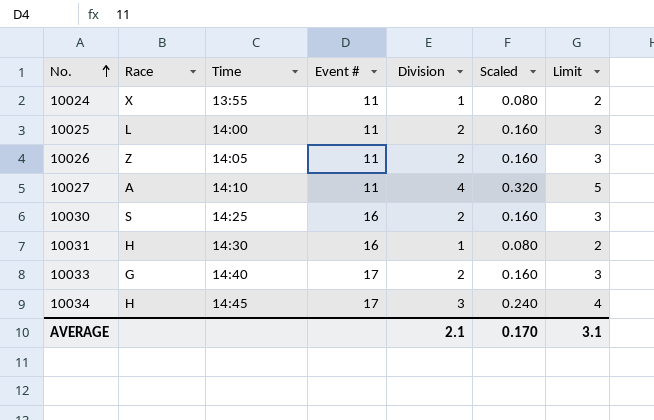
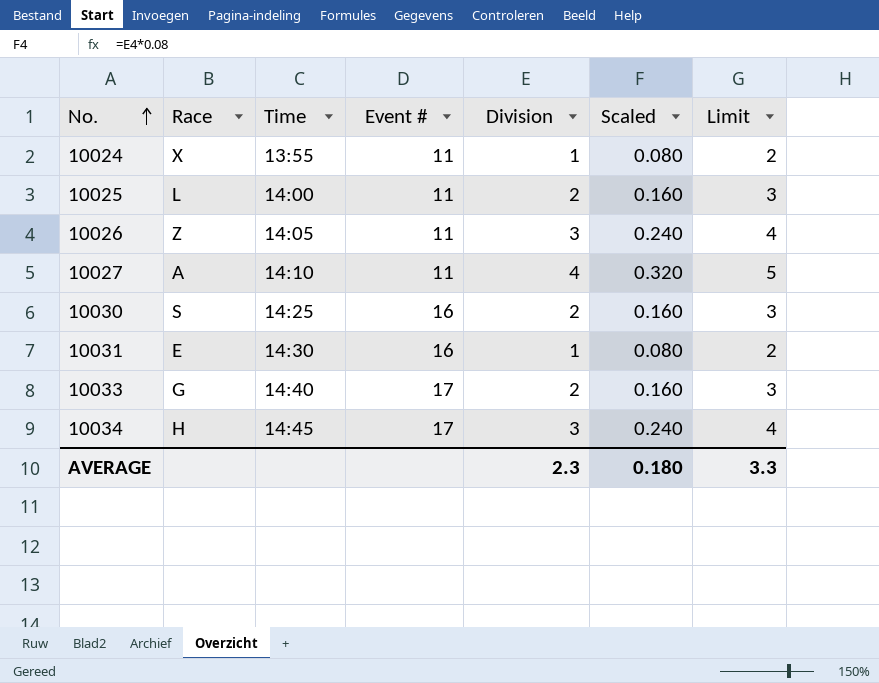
10026 | Division: 2 -> 3
10026 | Scaled: 0.160 -> 0.240
10026 | Limit: 3 -> 4
10031 | Race: H -> E
AVERAGE | Division: 2.1 -> 2.3
AVERAGE | Scaled: 0.170 -> 0.180
AVERAGE | Limit: 3.1 -> 3.3

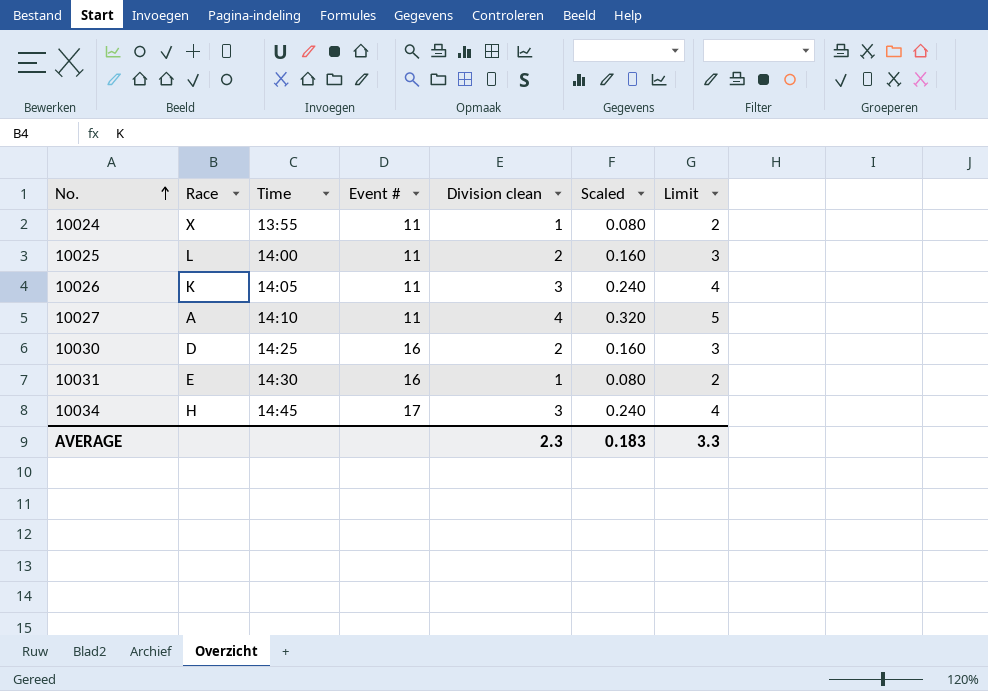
column name: Division -> Division clean
row 10033: G | 14:40 | 17 | 2 | 0.160 | 3 -> none
10026 | Race: Z -> K
10030 | Race: S -> D
AVERAGE | Scaled: 0.180 -> 0.183

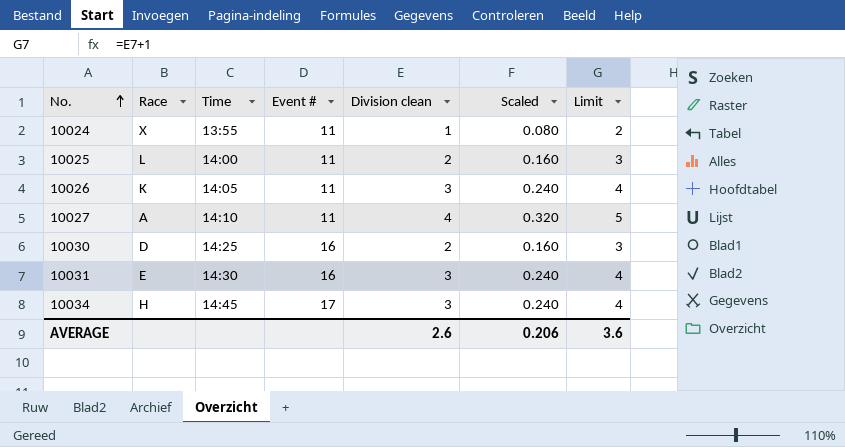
10031 | Division clean: 1 -> 3
10031 | Scaled: 0.080 -> 0.240
10031 | Limit: 2 -> 4
AVERAGE | Division clean: 2.3 -> 2.6
AVERAGE | Scaled: 0.183 -> 0.206
AVERAGE | Limit: 3.3 -> 3.6

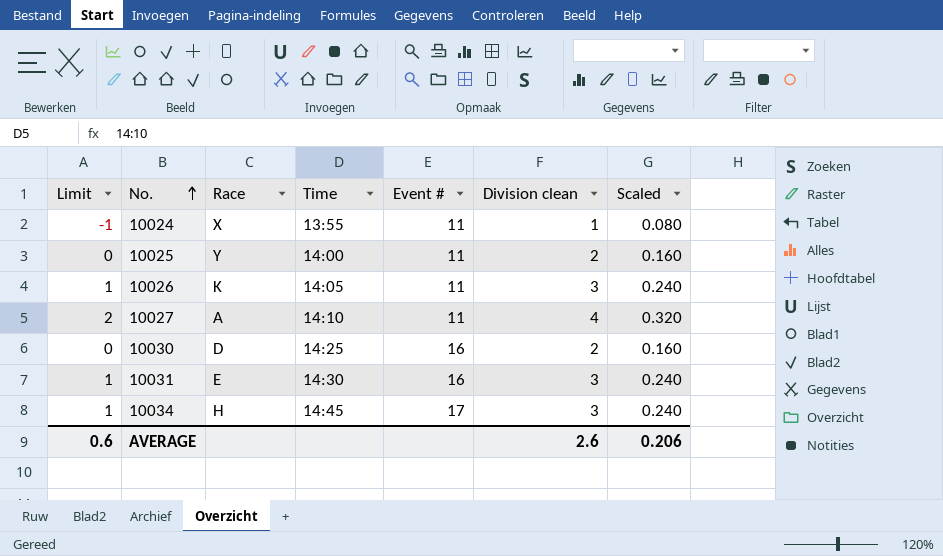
column Limit | formula: [Division clean] + 1 -> [Division clean] - 2
column Limit | position: 7 -> 1
10025 | Race: L -> Y
AVERAGE | Limit: 3.6 -> 0.6

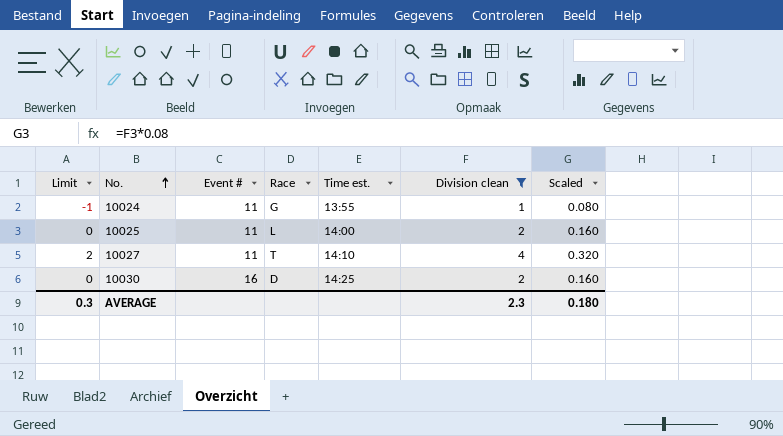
filter: none -> Division clean != 3
column Event # | position: 5 -> 3
column name: Time -> Time est.
10024 | Race: X -> G
10025 | Race: Y -> L
10027 | Race: A -> T
AVERAGE | Limit: 0.6 -> 0.3
AVERAGE | Division clean: 2.6 -> 2.3
AVERAGE | Scaled: 0.206 -> 0.180

